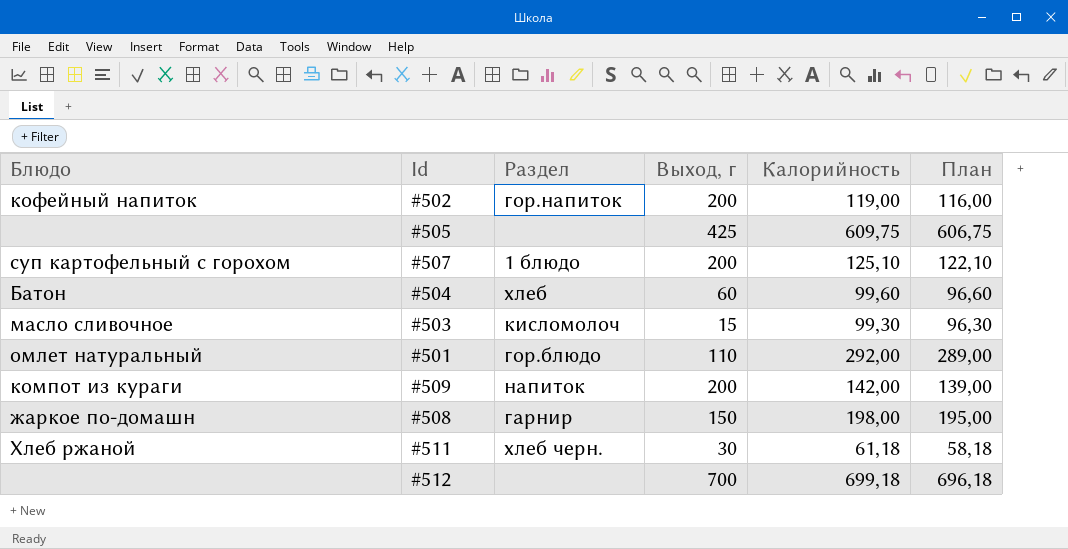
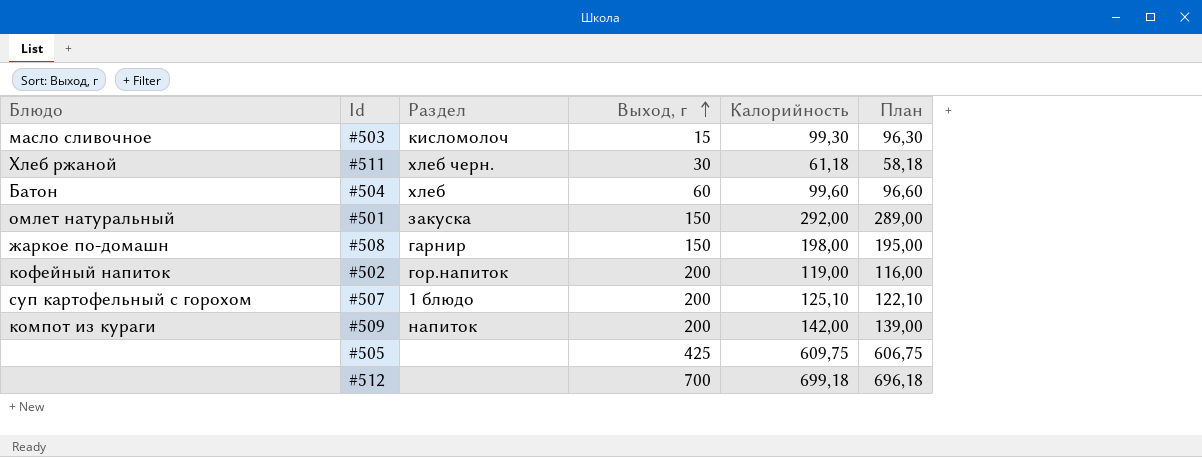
row order: none -> Выход, г ascending
#501 | Раздел: гор.блюдо -> закуска
#501 | Выход, г: 110 -> 150

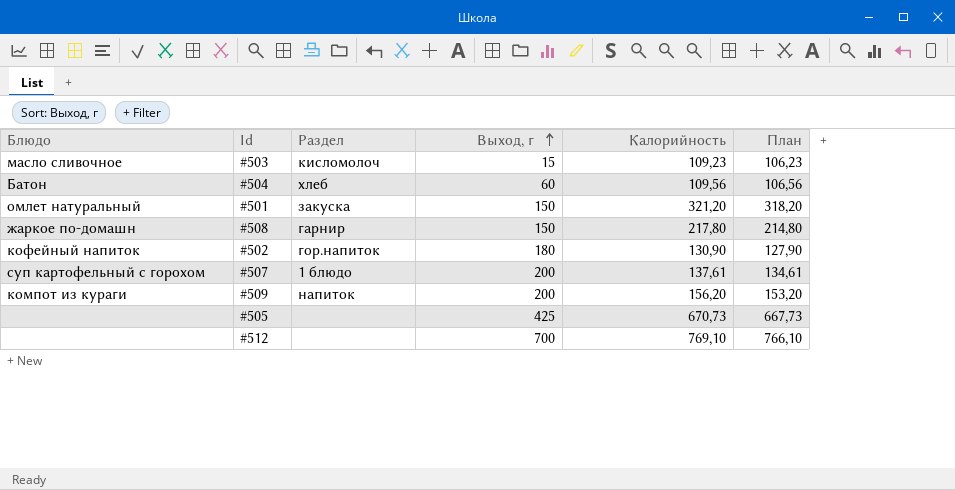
row #511: Хлеб ржаной | хлеб черн. | 30 | 61,18 | 58,18 -> none
#503 | Калорийность: 99,30 -> 109,23
#503 | План: 96,30 -> 106,23
#504 | Калорийность: 99,60 -> 109,56
#504 | План: 96,60 -> 106,56
#501 | Калорийность: 292,00 -> 321,20
#501 | План: 289,00 -> 318,20
#508 | Калорийность: 198,00 -> 217,80
#508 | План: 195,00 -> 214,80
#502 | Выход, г: 200 -> 180
#502 | Калорийность: 119,00 -> 130,90
#502 | План: 116,00 -> 127,90
#507 | Калорийность: 125,10 -> 137,61
#507 | План: 122,10 -> 134,61
#509 | Калорийность: 142,00 -> 156,20
#509 | План: 139,00 -> 153,20
#505 | Калорийность: 609,75 -> 670,73
#505 | План: 606,75 -> 667,73
#512 | Калорийность: 699,18 -> 769,10
#512 | План: 696,18 -> 766,10

